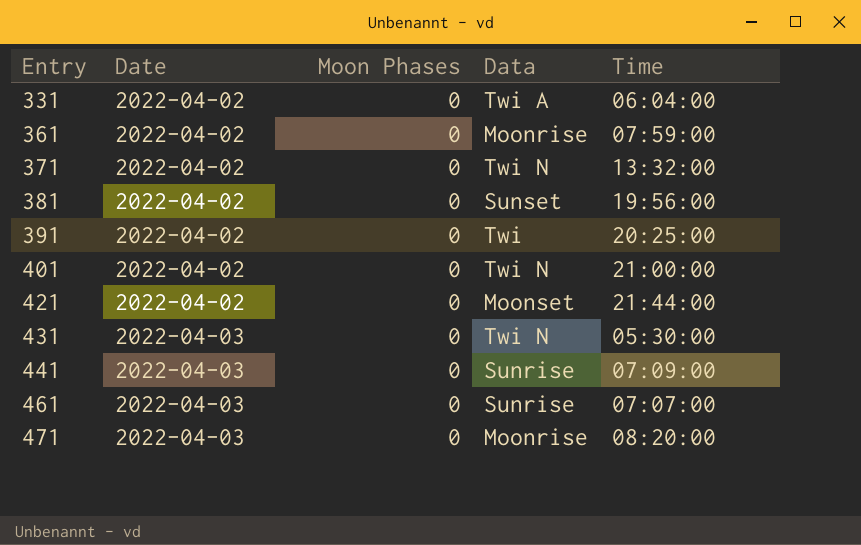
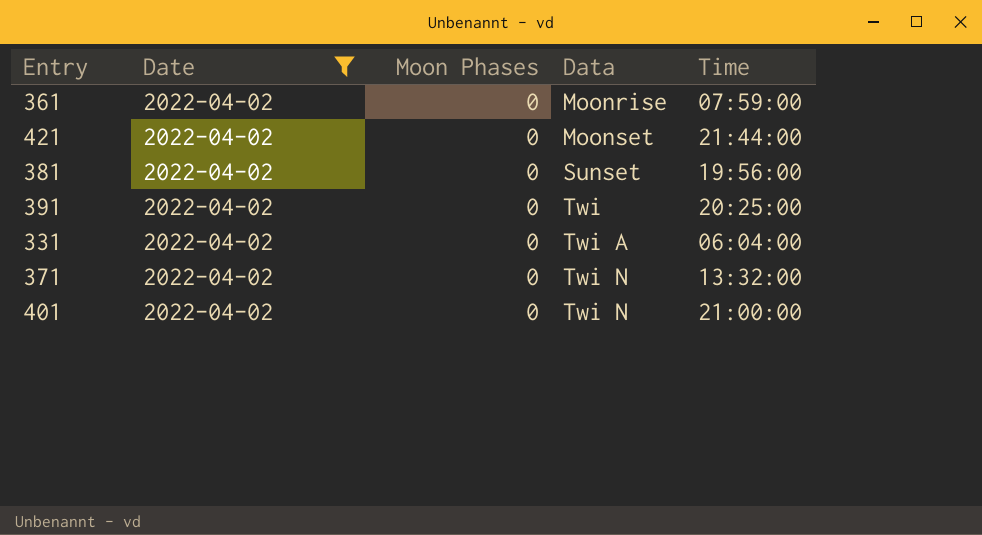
filter: none -> Date = 2022-04-02
row order: Entry ascending -> Data ascending

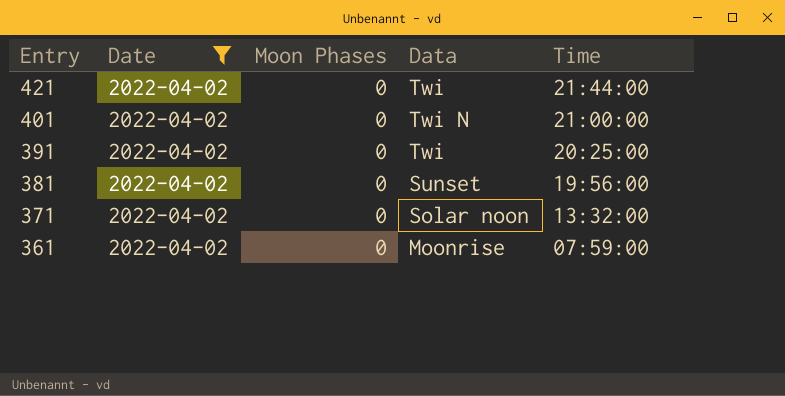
row order: Data ascending -> Entry descending
row 331: 2022-04-02 | 0 | Twi A | 06:04:00 -> none
421 | Data: Moonset -> Twi
371 | Data: Twi N -> Solar noon

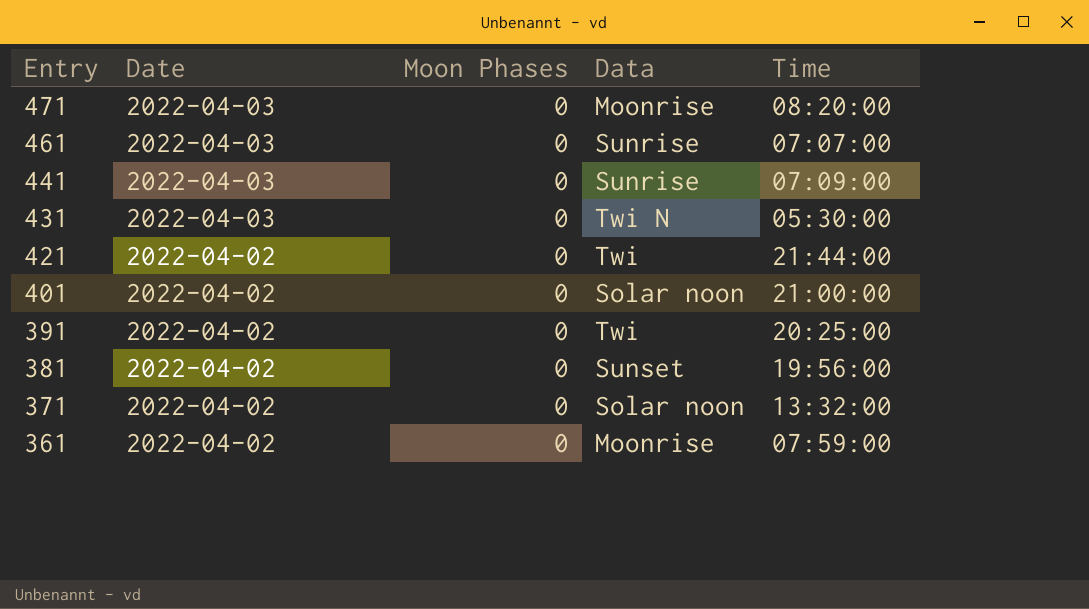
filter: Date = 2022-04-02 -> none
401 | Data: Twi N -> Solar noon

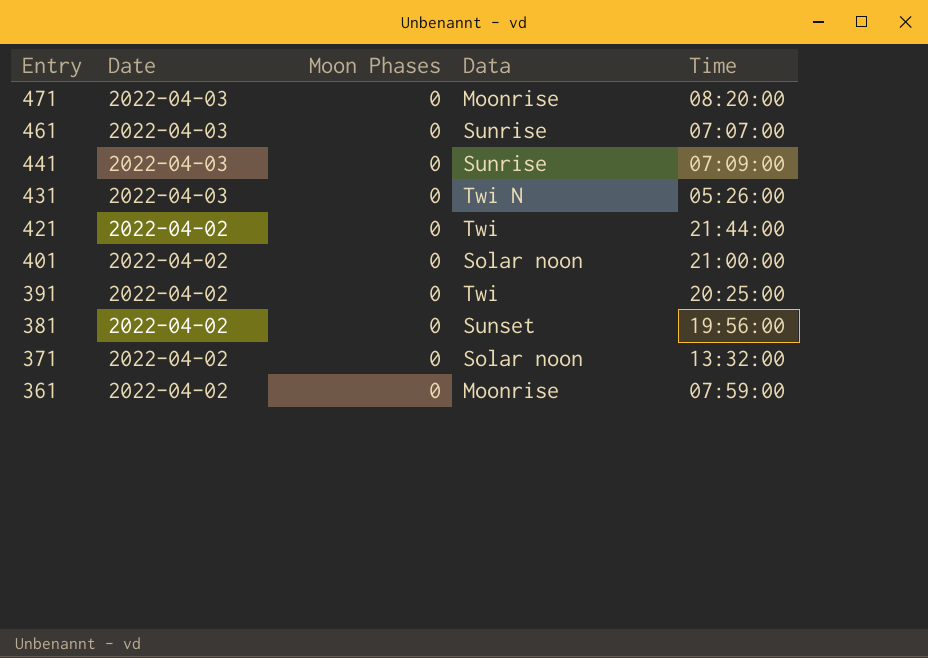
431 | Time: 05:30:00 -> 05:26:00

